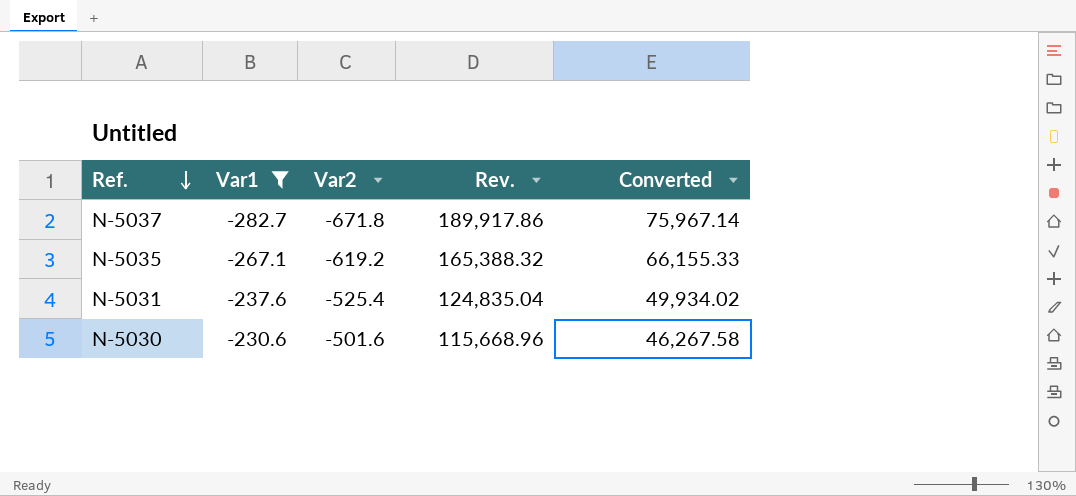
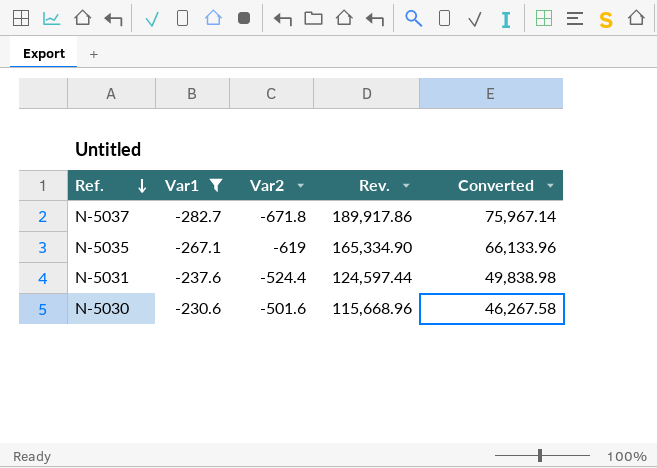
N-5035 | Var2: -619.2 -> -619
N-5035 | Rev.: 165,388.32 -> 165,334.90
N-5035 | Converted: 66,155.33 -> 66,133.96
N-5031 | Var2: -525.4 -> -524.4
N-5031 | Rev.: 124,835.04 -> 124,597.44
N-5031 | Converted: 49,934.02 -> 49,838.98

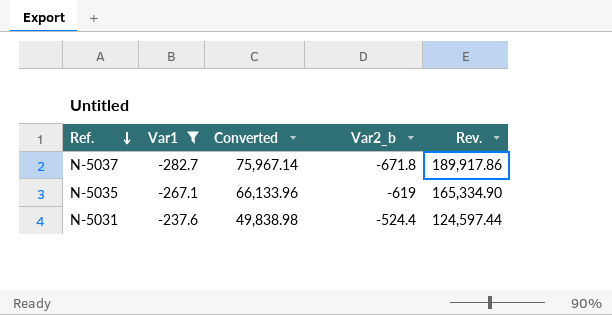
column Converted | position: 5 -> 3
column name: Var2 -> Var2_b
row N-5030: -230.6 | -501.6 | 115,668.96 | 46,267.58 -> none

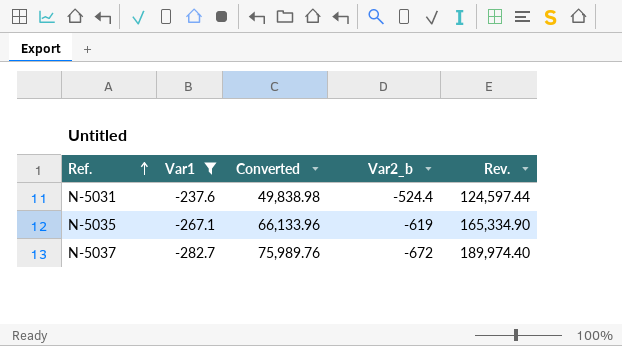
row order: Ref. descending -> Ref. ascending
N-5037 | Converted: 75,967.14 -> 75,989.76
N-5037 | Var2_b: -671.8 -> -672
N-5037 | Rev.: 189,917.86 -> 189,974.40

